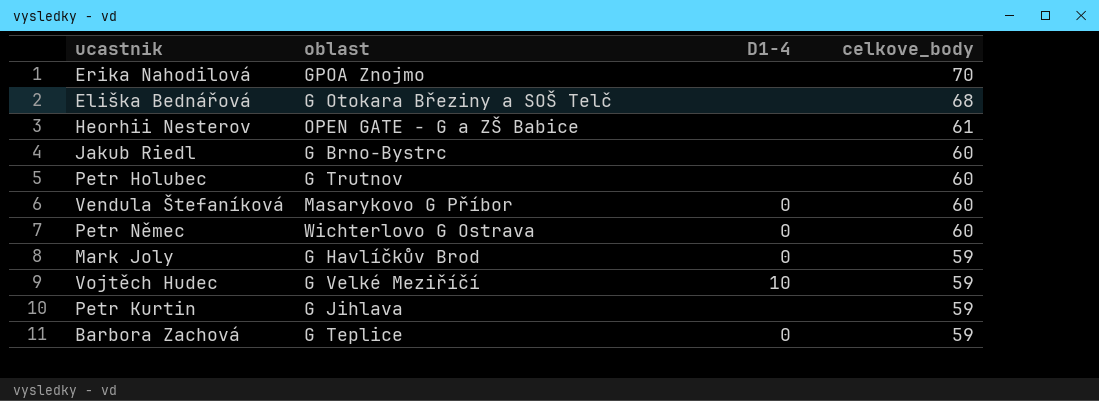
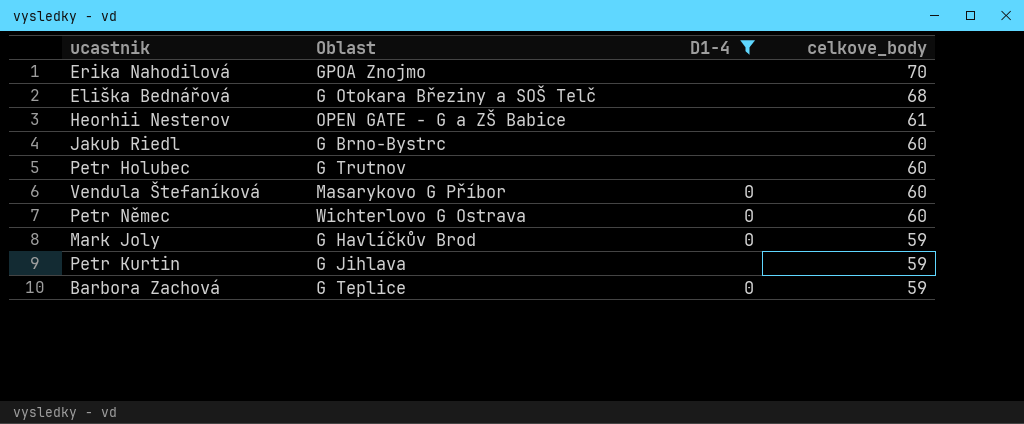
filter: none -> D1-4 != 10
column name: oblast -> Oblast

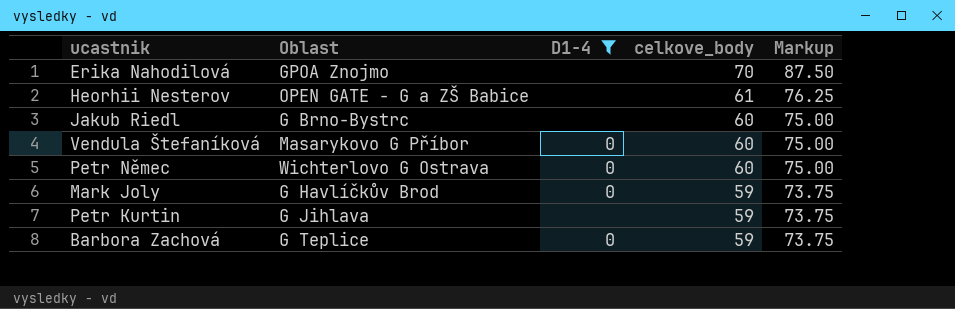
column Markup | formula: none -> [celkove_body] * 1.25
row Eliška Bednářová: G Otokara Březiny a SOŠ Telč | none | 68 -> none
row Petr Holubec: G Trutnov | none | 60 -> none

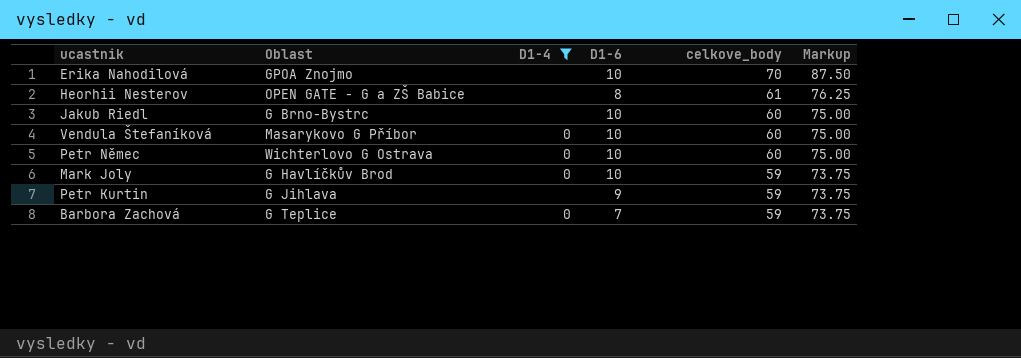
column D1-6 | position: none -> 4

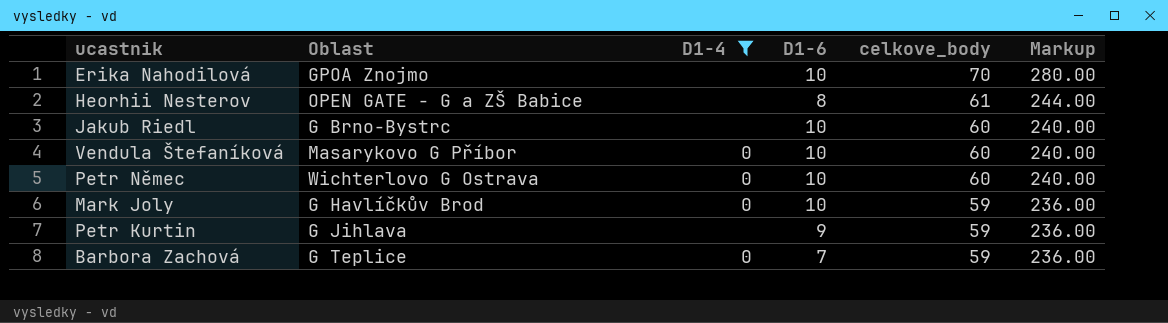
column Markup | formula: [celkove_body] * 1.25 -> [celkove_body] * 4

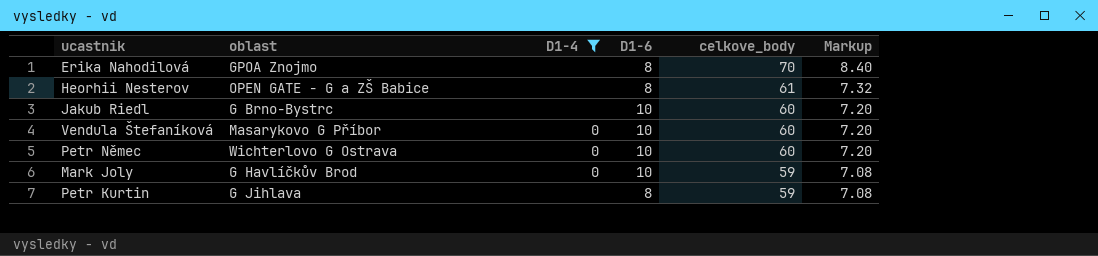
column name: Oblast -> oblast
column Markup | formula: [celkove_body] * 4 -> [celkove_body] * 0.12
row Barbora Zachová: G Teplice | 0 | 7 | 59 | 236.00 -> none
Erika Nahodilová | D1-6: 10 -> 8
Petr Kurtin | D1-6: 9 -> 8

